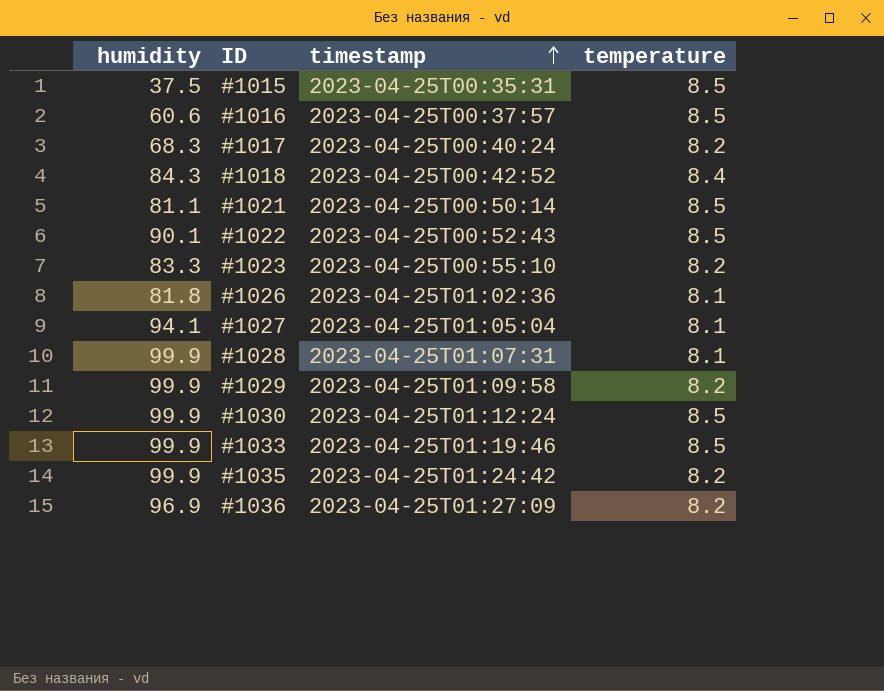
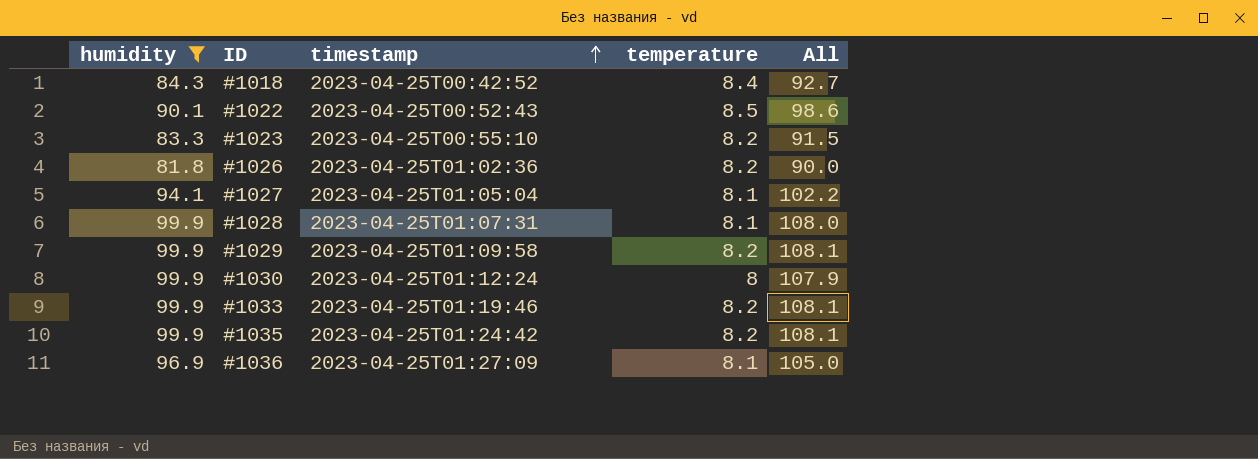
filter: none -> humidity >= 81.8
column All | formula: none -> [humidity] + [temperature]
#1026 | temperature: 8.1 -> 8.2
#1030 | temperature: 8.5 -> 8
#1033 | temperature: 8.5 -> 8.2
#1036 | temperature: 8.2 -> 8.1

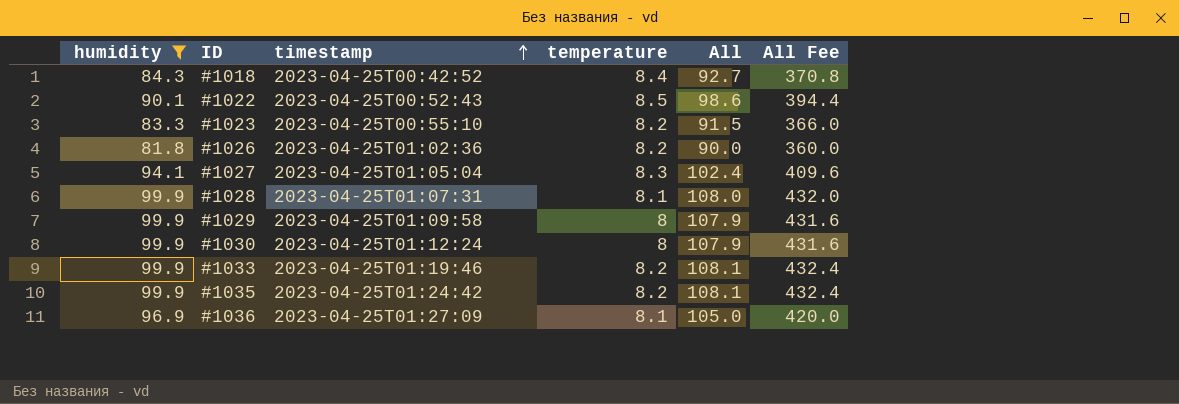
column All Fee | formula: none -> [All] * 4
#1027 | temperature: 8.1 -> 8.3
#1027 | All: 102.2 -> 102.4
#1029 | temperature: 8.2 -> 8
#1029 | All: 108.1 -> 107.9

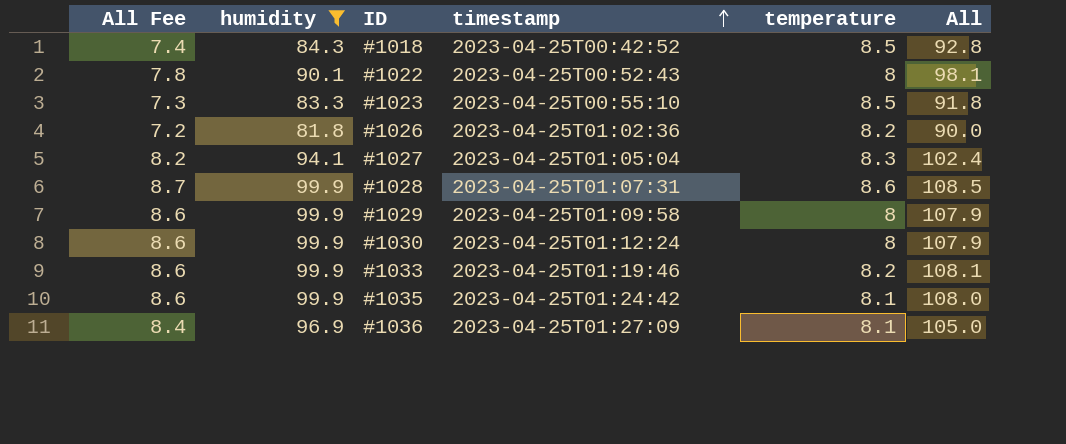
column All Fee | formula: [All] * 4 -> [All] * 0.08
column All Fee | position: 6 -> 1
#1018 | temperature: 8.4 -> 8.5
#1018 | All: 92.7 -> 92.8
#1022 | temperature: 8.5 -> 8
#1022 | All: 98.6 -> 98.1
#1023 | temperature: 8.2 -> 8.5
#1023 | All: 91.5 -> 91.8
#1028 | temperature: 8.1 -> 8.6
#1028 | All: 108.0 -> 108.5
#1035 | temperature: 8.2 -> 8.1
#1035 | All: 108.1 -> 108.0

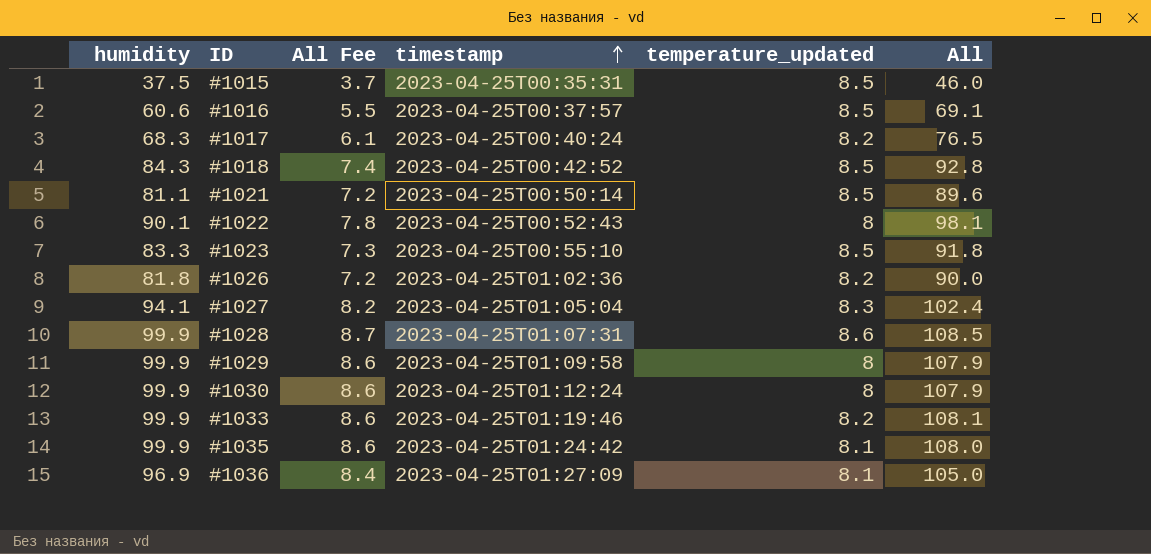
filter: humidity >= 81.8 -> none
column All Fee | position: 1 -> 3
column name: temperature -> temperature_updated

